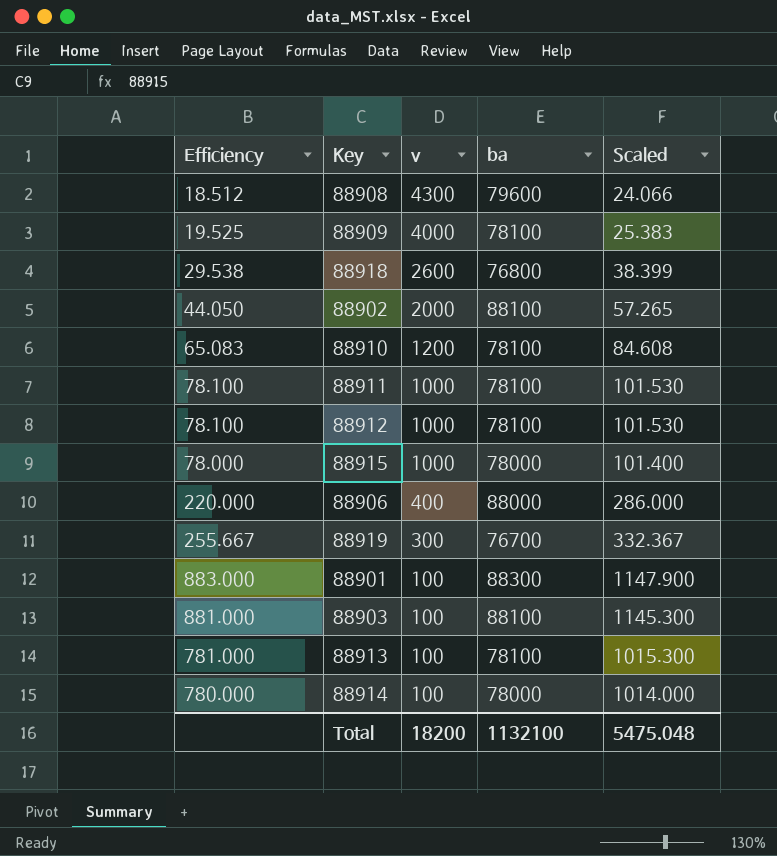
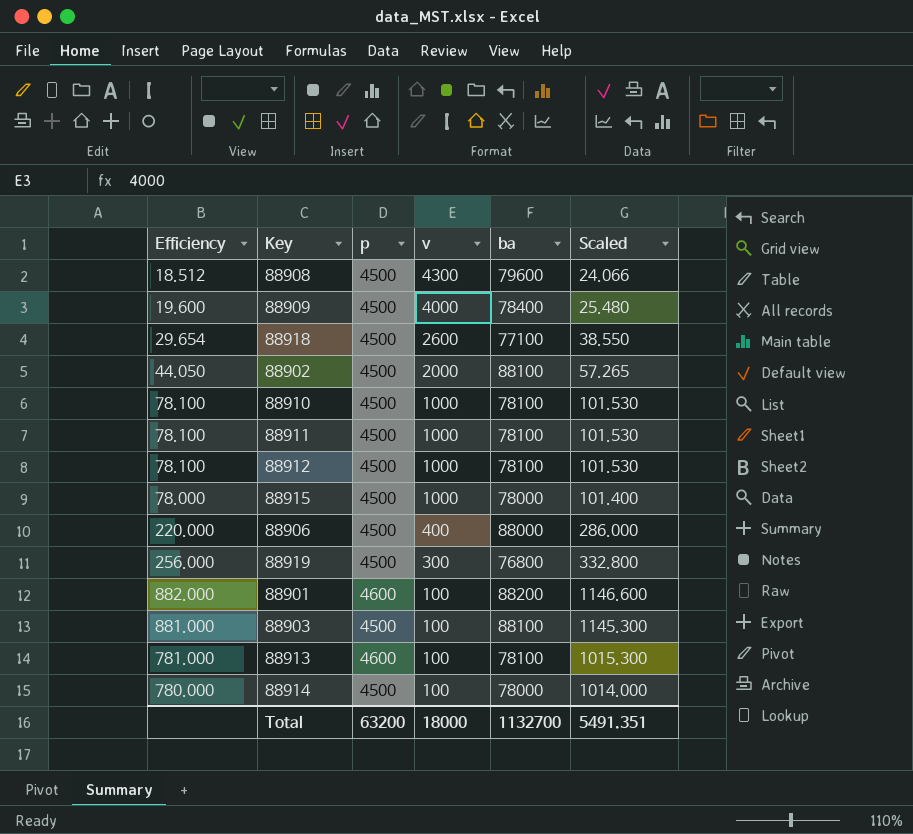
column p | position: none -> 3
88909 | Efficiency: 19.525 -> 19.600
88909 | ba: 78100 -> 78400
88909 | Scaled: 25.383 -> 25.480
88918 | Efficiency: 29.538 -> 29.654
88918 | ba: 76800 -> 77100
88918 | Scaled: 38.399 -> 38.550
88910 | Efficiency: 65.083 -> 78.100
88910 | v: 1200 -> 1000
88910 | Scaled: 84.608 -> 101.530
88919 | Efficiency: 255.667 -> 256.000
88919 | ba: 76700 -> 76800
88919 | Scaled: 332.367 -> 332.800
88901 | Efficiency: 883.000 -> 882.000
88901 | ba: 88300 -> 88200
88901 | Scaled: 1147.900 -> 1146.600
Total | v: 18200 -> 18000
Total | ba: 1132100 -> 1132700
Total | Scaled: 5475.048 -> 5491.351

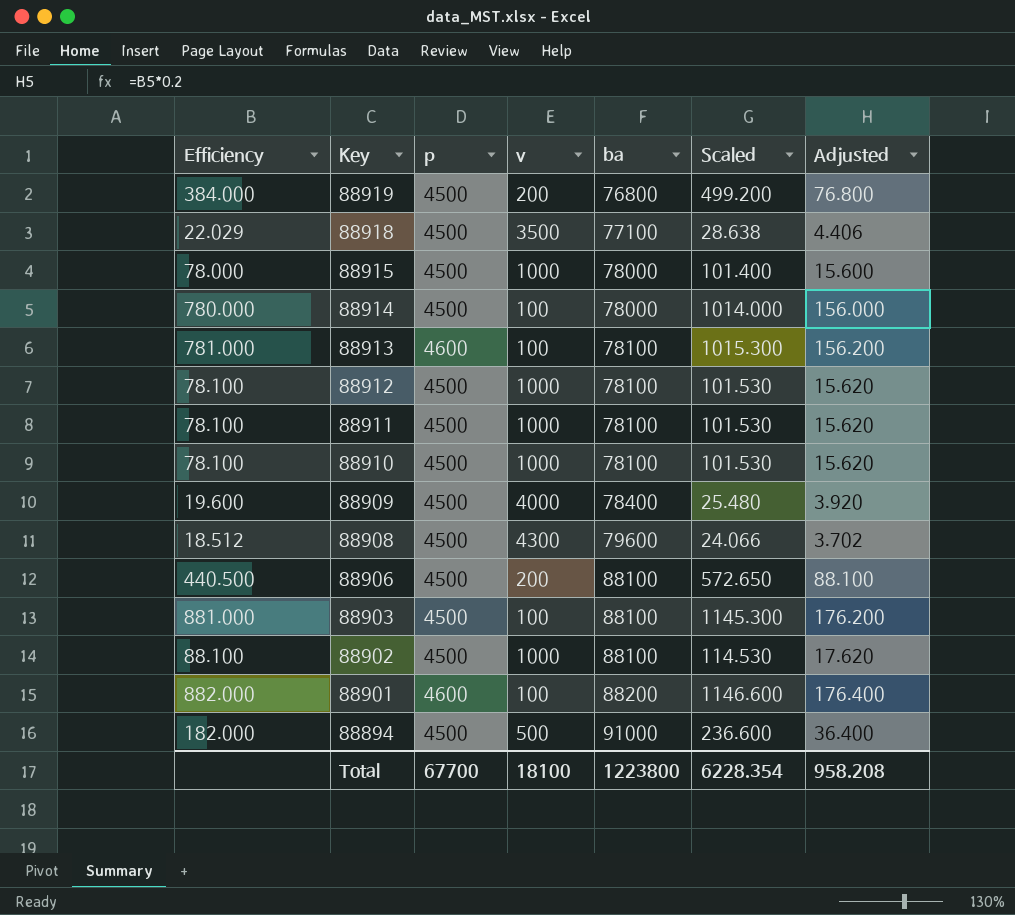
row order: v descending -> Key descending
column Adjusted | formula: none -> [Efficiency] * 0.2
88919 | Efficiency: 256.000 -> 384.000
88919 | v: 300 -> 200
88919 | Scaled: 332.800 -> 499.200
88918 | Efficiency: 29.654 -> 22.029
88918 | v: 2600 -> 3500
88918 | Scaled: 38.550 -> 28.638
88906 | Efficiency: 220.000 -> 440.500
88906 | v: 400 -> 200
88906 | ba: 88000 -> 88100
88906 | Scaled: 286.000 -> 572.650
88902 | Efficiency: 44.050 -> 88.100
88902 | v: 2000 -> 1000
88902 | Scaled: 57.265 -> 114.530
row 88894: none -> 182.000 | 4500 | 500 | 91000 | 236.600 | 36.400
Total | p: 63200 -> 67700
Total | v: 18000 -> 18100
Total | ba: 1132700 -> 1223800
Total | Scaled: 5491.351 -> 6228.354

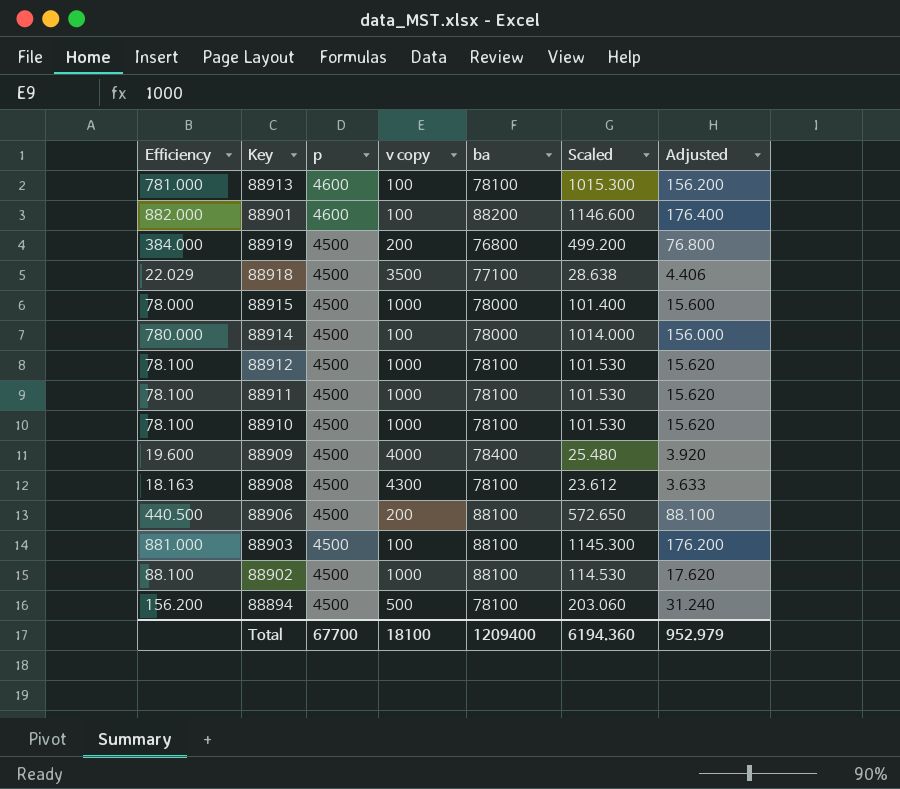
row order: Key descending -> p descending
column name: v -> v copy
88908 | Efficiency: 18.512 -> 18.163
88908 | ba: 79600 -> 78100
88908 | Scaled: 24.066 -> 23.612
88908 | Adjusted: 3.702 -> 3.633
88894 | Efficiency: 182.000 -> 156.200
88894 | ba: 91000 -> 78100
88894 | Scaled: 236.600 -> 203.060
88894 | Adjusted: 36.400 -> 31.240
Total | ba: 1223800 -> 1209400
Total | Scaled: 6228.354 -> 6194.360
Total | Adjusted: 958.208 -> 952.979

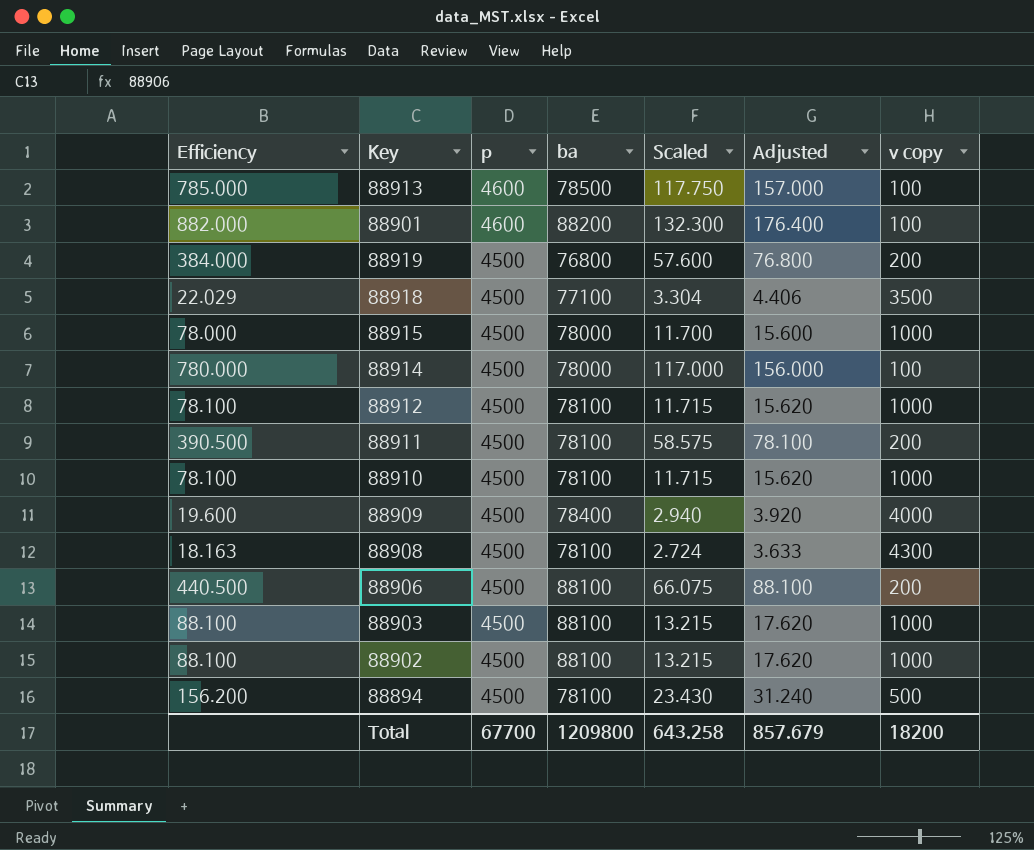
column Scaled | formula: [Efficiency] * 1.3 -> [Efficiency] * 0.15
column v copy | position: 4 -> 7
88913 | Efficiency: 781.000 -> 785.000
88913 | ba: 78100 -> 78500
88913 | Adjusted: 156.200 -> 157.000
88911 | Efficiency: 78.100 -> 390.500
88911 | Adjusted: 15.620 -> 78.100
88911 | v copy: 1000 -> 200
88903 | Efficiency: 881.000 -> 88.100
88903 | Adjusted: 176.200 -> 17.620
88903 | v copy: 100 -> 1000
Total | ba: 1209400 -> 1209800
Total | Scaled: 6194.360 -> 643.258
Total | Adjusted: 952.979 -> 857.679
Total | v copy: 18100 -> 18200

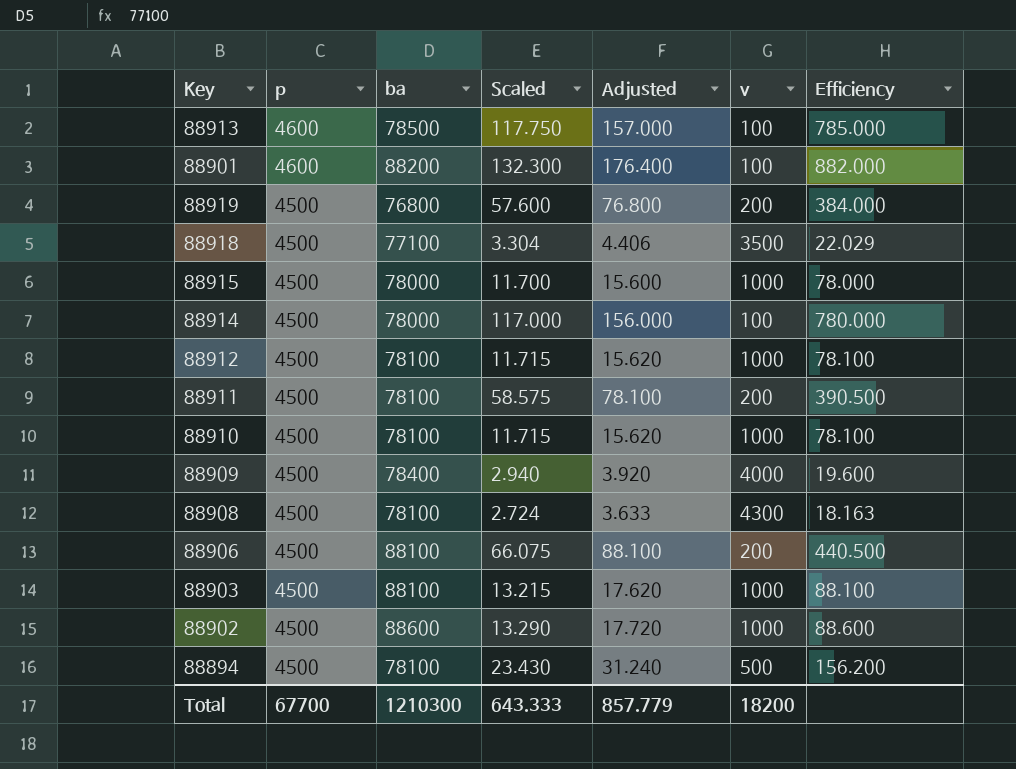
column name: v copy -> v
column Efficiency | position: 1 -> 7
88902 | ba: 88100 -> 88600
88902 | Scaled: 13.215 -> 13.290
88902 | Adjusted: 17.620 -> 17.720
88902 | Efficiency: 88.100 -> 88.600
Total | ba: 1209800 -> 1210300
Total | Scaled: 643.258 -> 643.333
Total | Adjusted: 857.679 -> 857.779

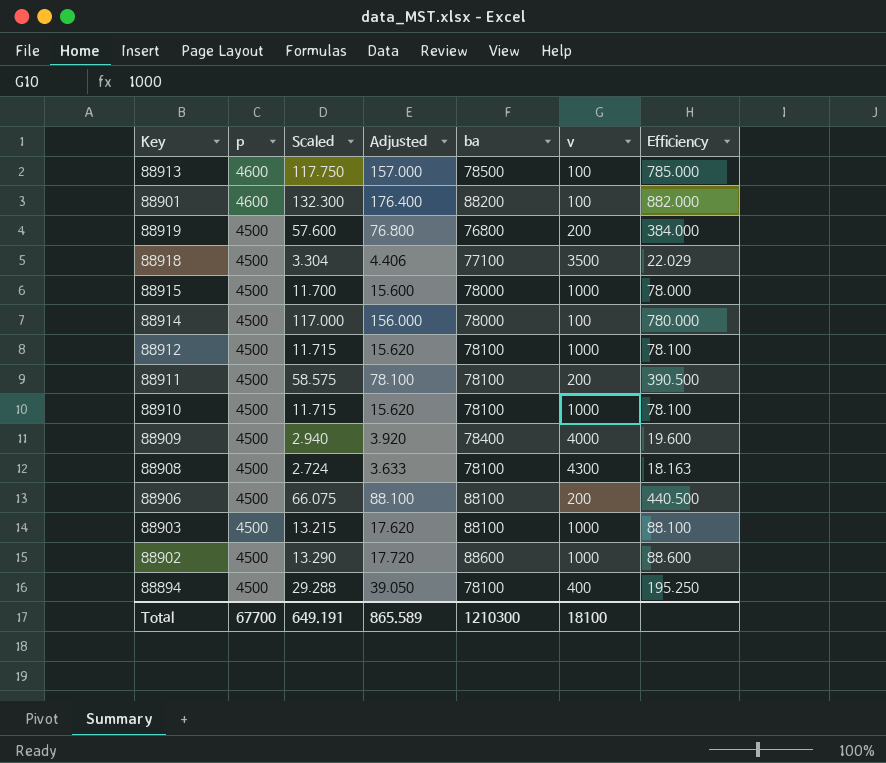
column ba | position: 3 -> 5
88894 | Scaled: 23.430 -> 29.288
88894 | Adjusted: 31.240 -> 39.050
88894 | v: 500 -> 400
88894 | Efficiency: 156.200 -> 195.250
Total | Scaled: 643.333 -> 649.191
Total | Adjusted: 857.779 -> 865.589
Total | v: 18200 -> 18100

